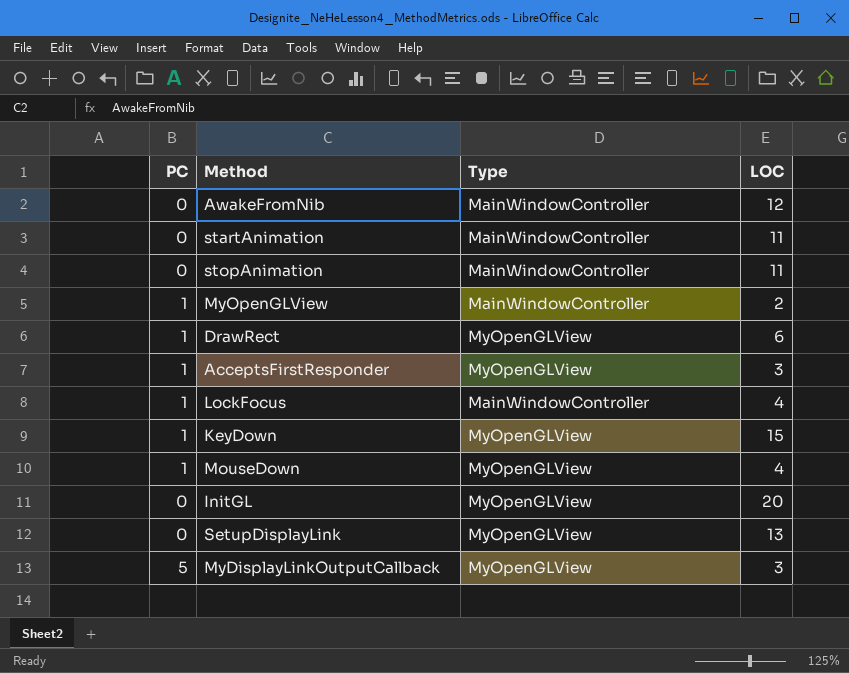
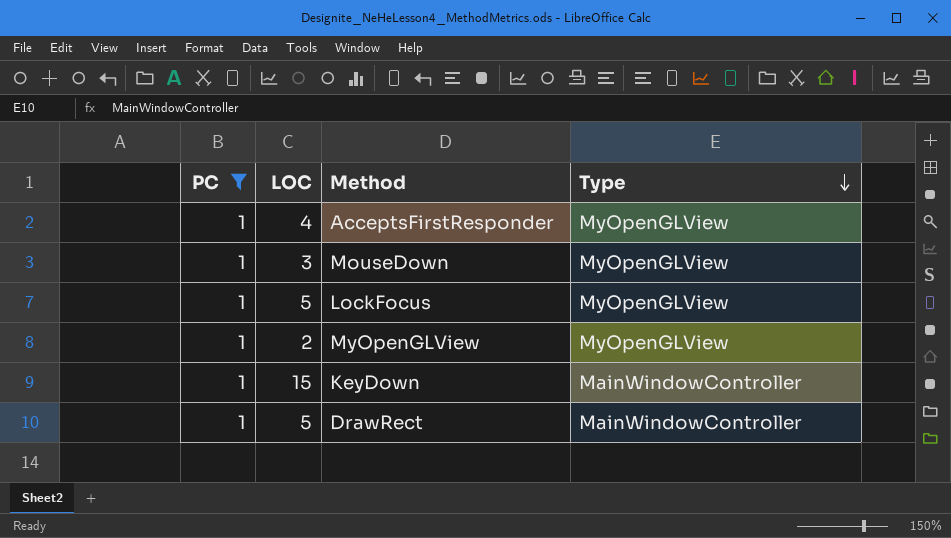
filter: none -> PC = 1
row order: none -> Type descending
column LOC | position: 4 -> 2
AcceptsFirstResponder | LOC: 3 -> 4
MouseDown | LOC: 4 -> 3
LockFocus | LOC: 4 -> 5
LockFocus | Type: MainWindowController -> MyOpenGLView
MyOpenGLView | Type: MainWindowController -> MyOpenGLView
KeyDown | Type: MyOpenGLView -> MainWindowController
DrawRect | LOC: 6 -> 5
DrawRect | Type: MyOpenGLView -> MainWindowController

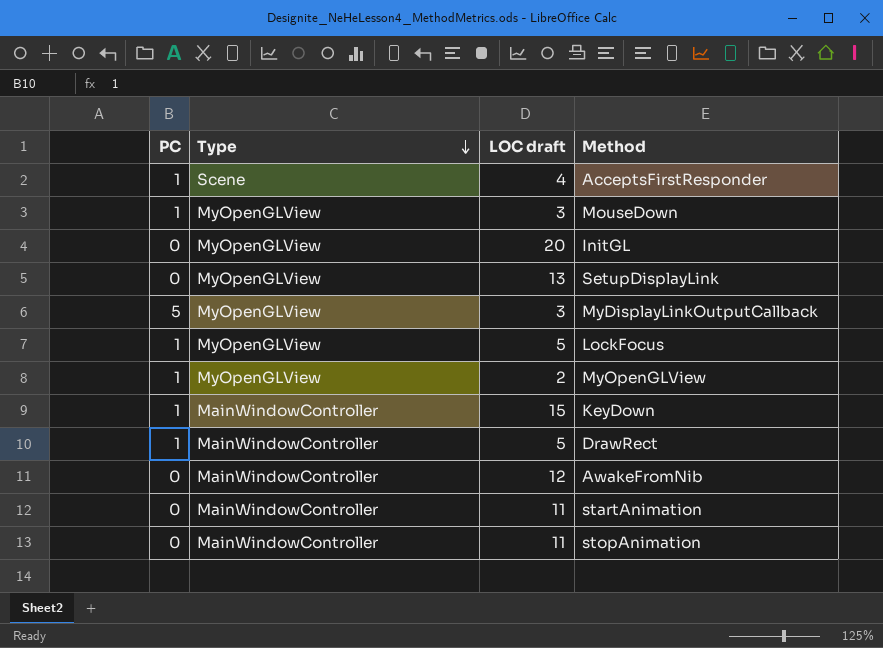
filter: PC = 1 -> none
column Type | position: 4 -> 2
column name: LOC -> LOC draft
AcceptsFirstResponder | Type: MyOpenGLView -> Scene

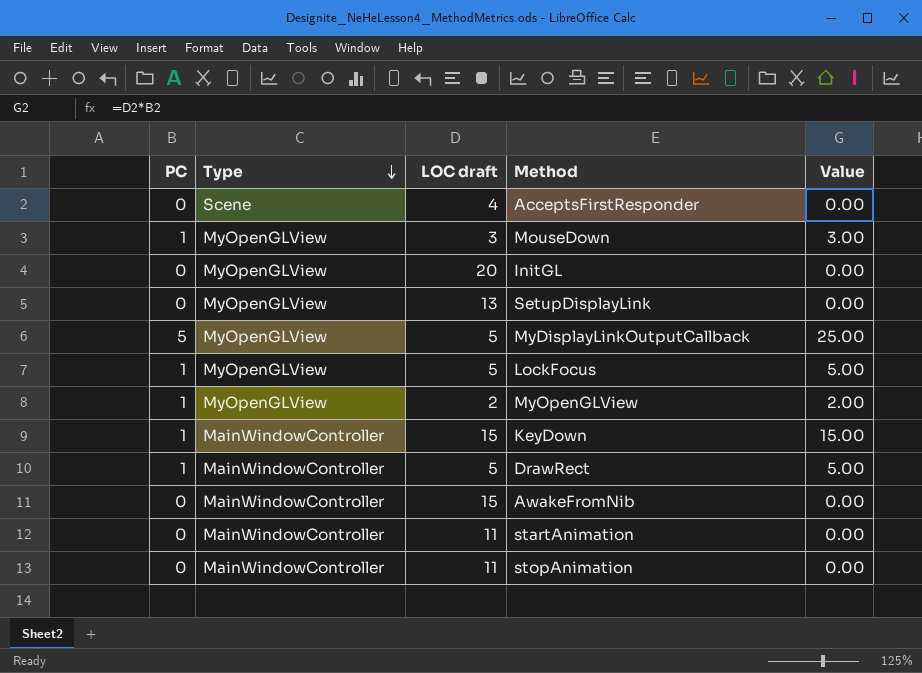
column Value | formula: none -> [PC] * [LOC draft]
AcceptsFirstResponder | PC: 1 -> 0
MyDisplayLinkOutputCallback | LOC draft: 3 -> 5
AwakeFromNib | LOC draft: 12 -> 15

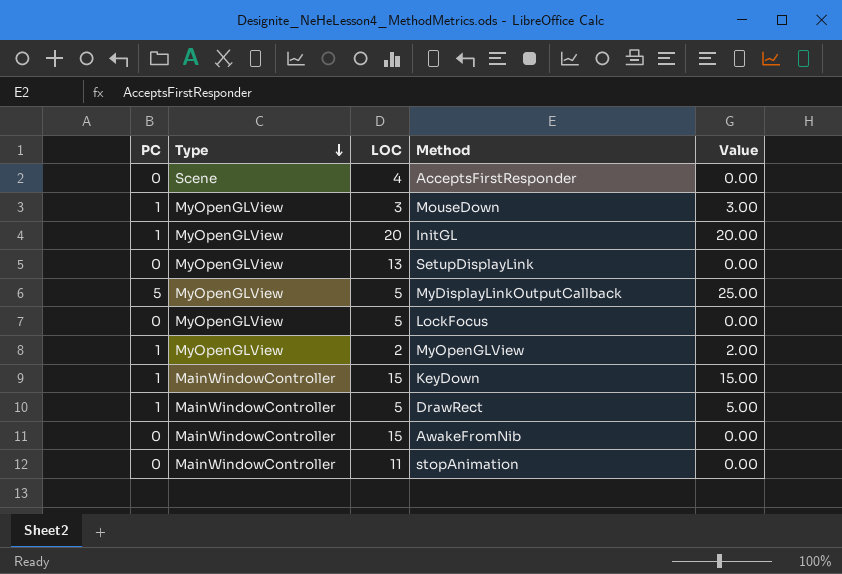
column name: LOC draft -> LOC
row startAnimation: 0 | MainWindowController | 11 | 0.00 -> none
InitGL | PC: 0 -> 1
InitGL | Value: 0.00 -> 20.00
LockFocus | PC: 1 -> 0
LockFocus | Value: 5.00 -> 0.00

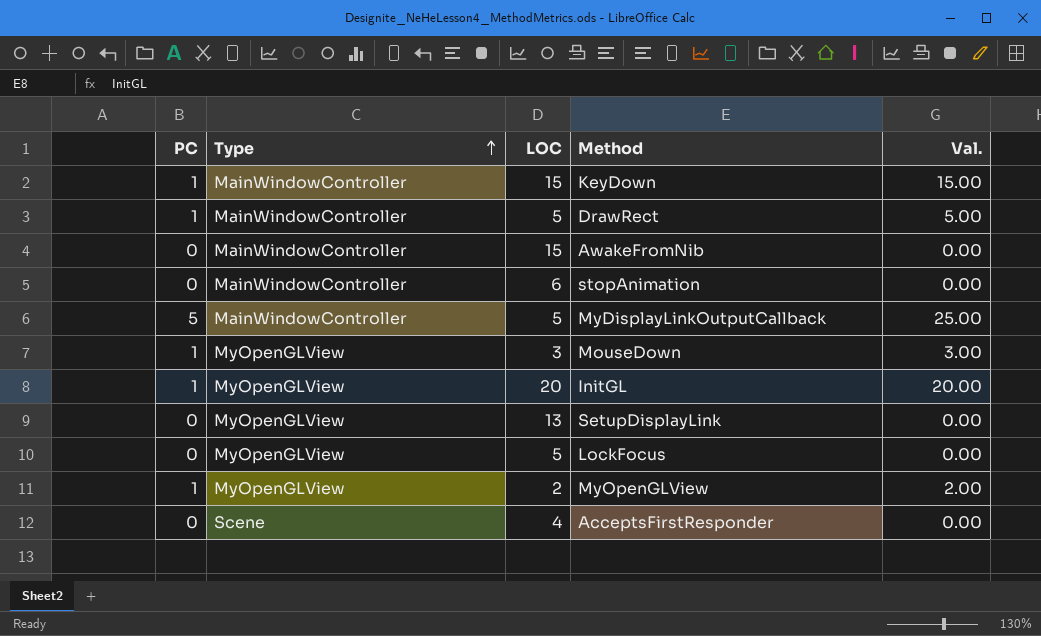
row order: Type descending -> Type ascending
column name: Value -> Val.
stopAnimation | LOC: 11 -> 6
MyDisplayLinkOutputCallback | Type: MyOpenGLView -> MainWindowController

